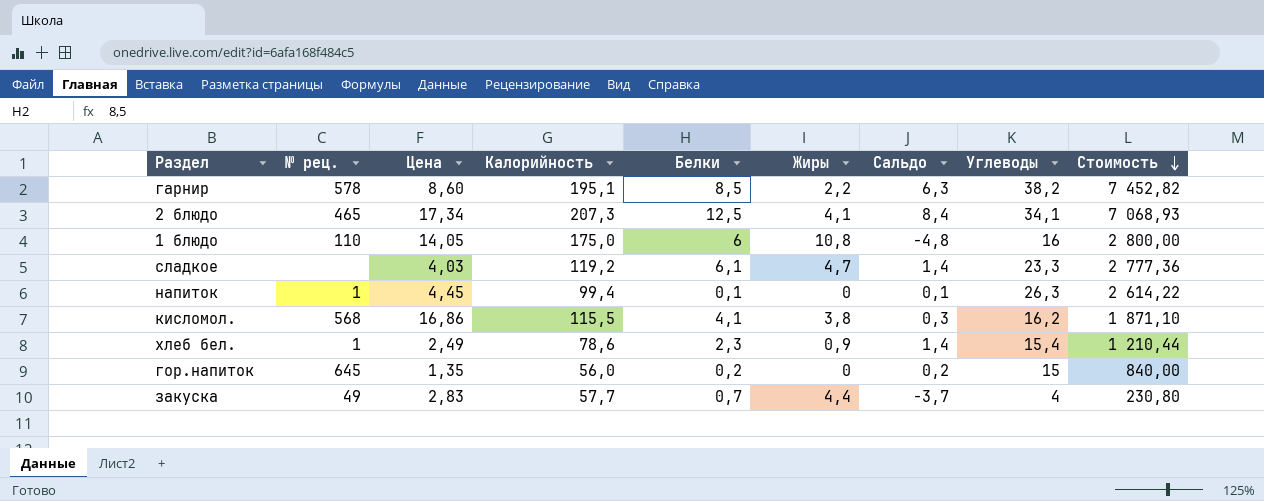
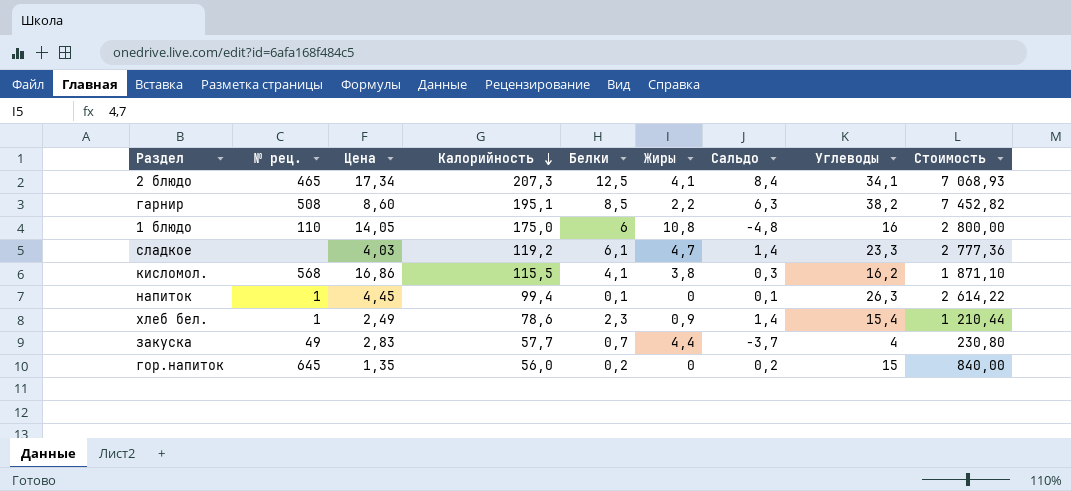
row order: Стоимость descending -> Калорийность descending
гарнир | № рец.: 578 -> 508

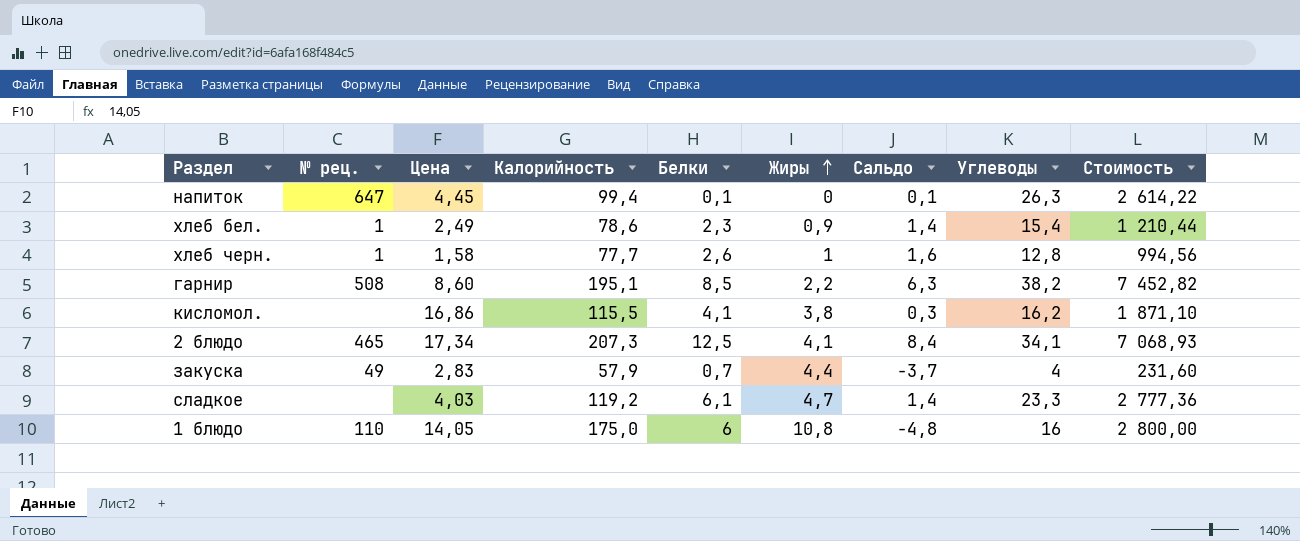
row order: Калорийность descending -> Жиры ascending
row гор.напиток: 645 | 1,35 | 56,0 | 0,2 | 0 | 0,2 | 15 | 840,00 -> none
напиток | № рец.: 1 -> 647
row хлеб черн.: none -> 1 | 1,58 | 77,7 | 2,6 | 1 | 1,6 | 12,8 | 994,56
кисломол. | № рец.: 568 -> none
закуска | Калорийность: 57,7 -> 57,9
закуска | Стоимость: 230,80 -> 231,60

